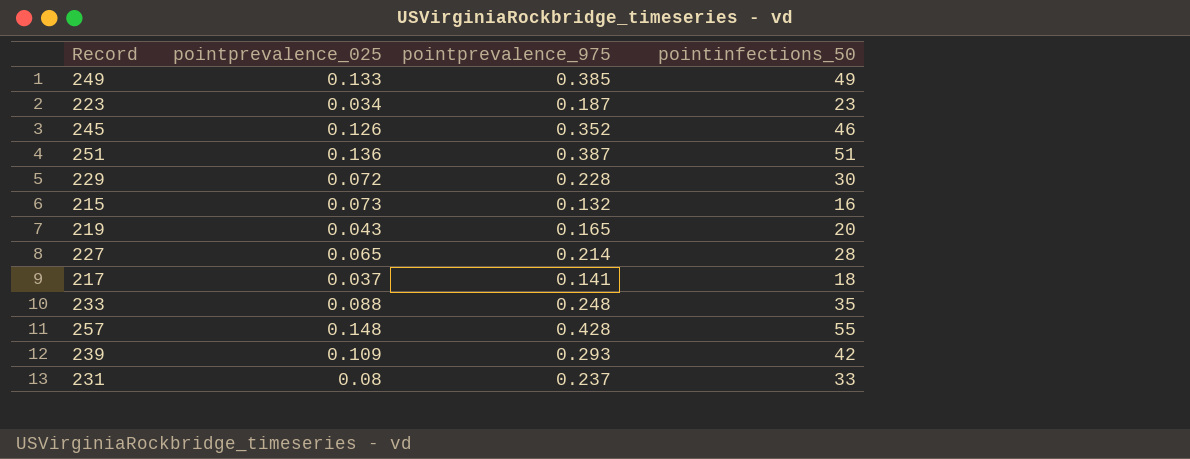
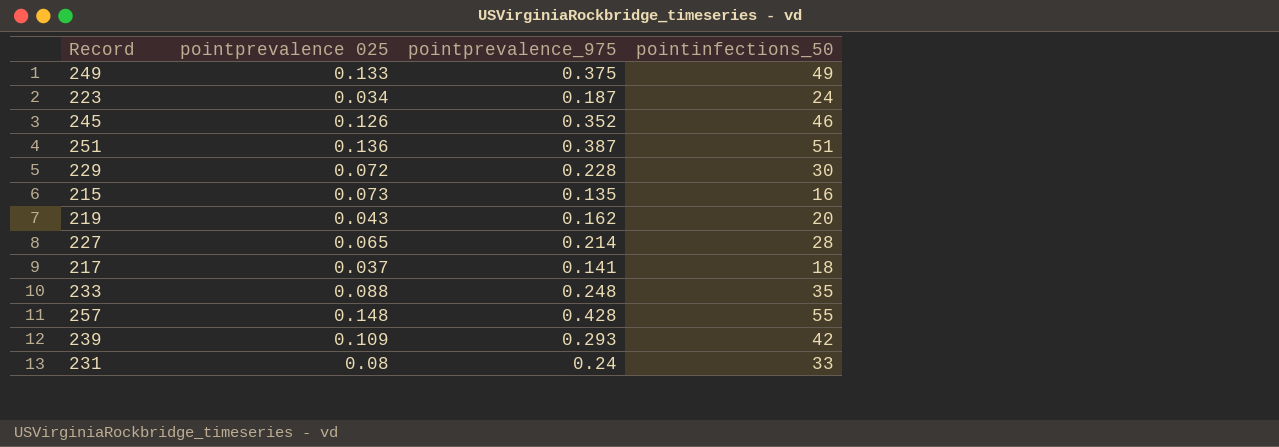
column name: pointprevalence_025 -> pointprevalence 025
249 | pointprevalence_975: 0.385 -> 0.375
223 | pointinfections_50: 23 -> 24
215 | pointprevalence_975: 0.132 -> 0.135
219 | pointprevalence_975: 0.165 -> 0.162
231 | pointprevalence_975: 0.237 -> 0.24

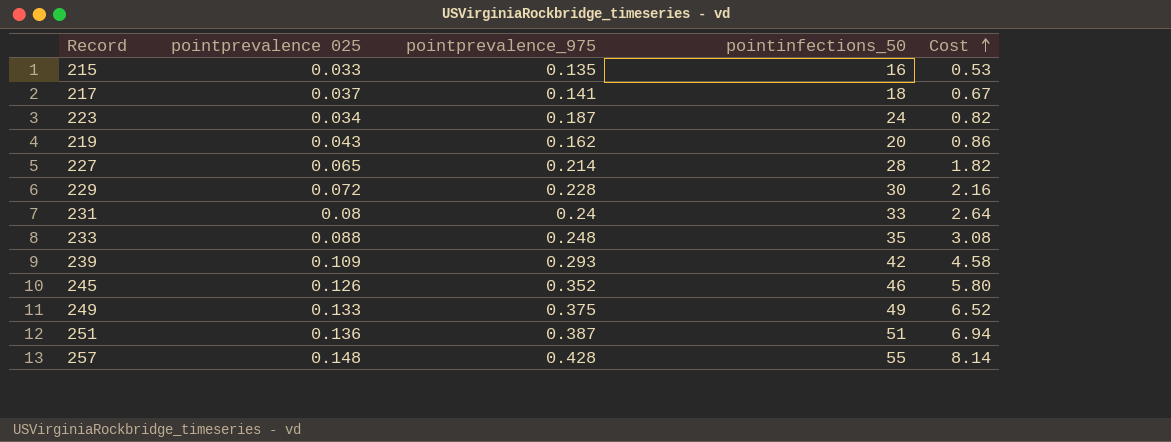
row order: none -> Cost ascending
column Cost | formula: none -> [pointprevalence 025] * [pointinfections_50]
215 | pointprevalence 025: 0.073 -> 0.033

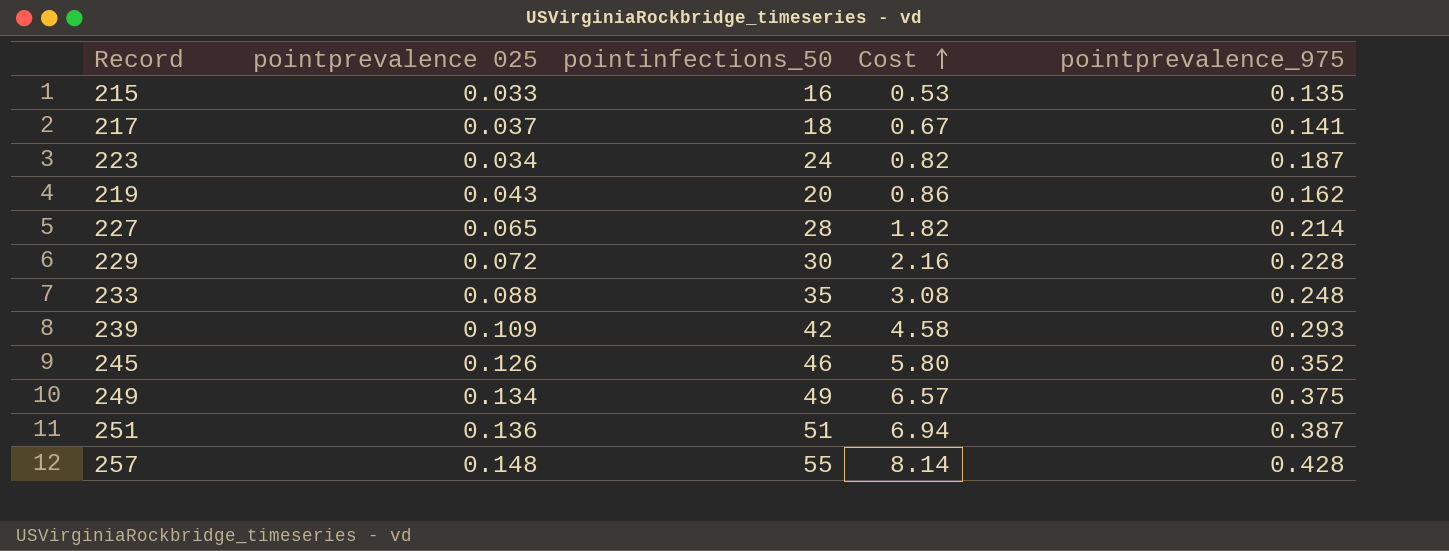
column pointprevalence_975 | position: 3 -> 5
row 231: 0.08 | 0.24 | 33 | 2.64 -> none
249 | pointprevalence 025: 0.133 -> 0.134
249 | Cost: 6.52 -> 6.57

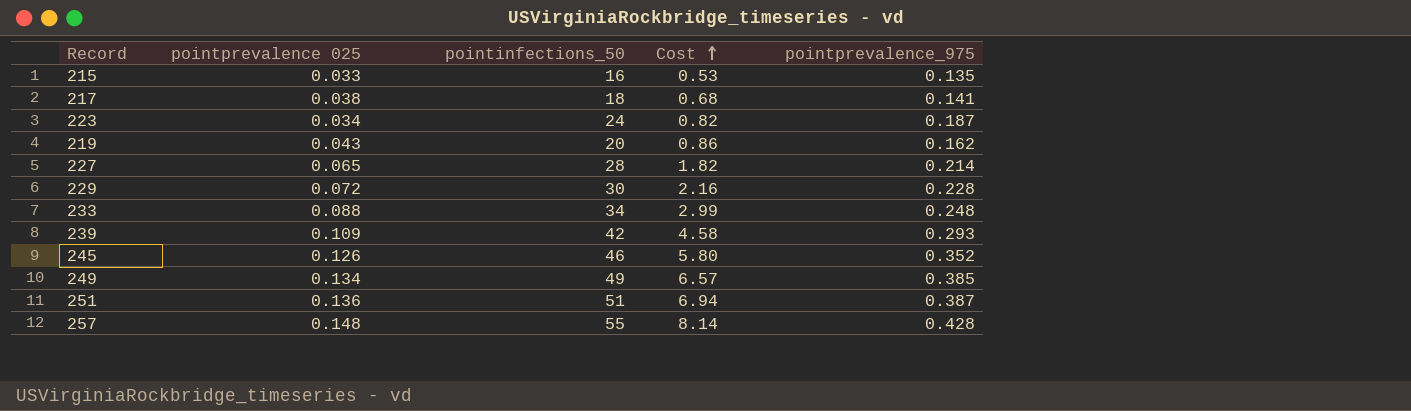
217 | pointprevalence 025: 0.037 -> 0.038
217 | Cost: 0.67 -> 0.68
233 | pointinfections_50: 35 -> 34
233 | Cost: 3.08 -> 2.99
249 | pointprevalence_975: 0.375 -> 0.385

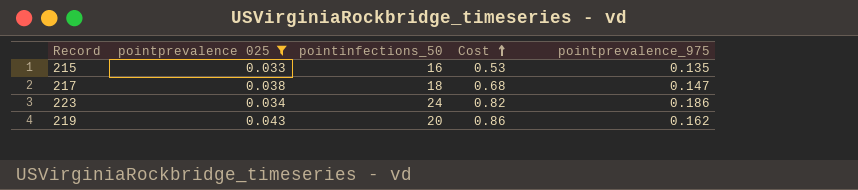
filter: none -> pointprevalence 025 <= 0.043
217 | pointprevalence_975: 0.141 -> 0.147
223 | pointprevalence_975: 0.187 -> 0.186

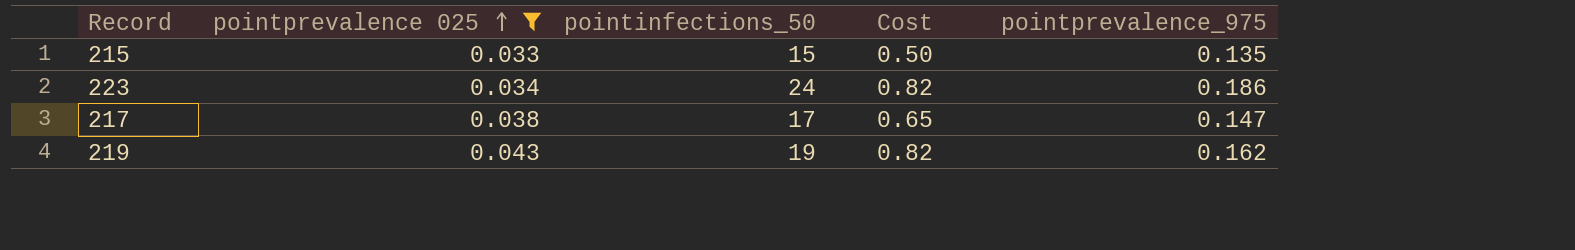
row order: Cost ascending -> pointprevalence 025 ascending
215 | pointinfections_50: 16 -> 15
215 | Cost: 0.53 -> 0.50
217 | pointinfections_50: 18 -> 17
217 | Cost: 0.68 -> 0.65
219 | pointinfections_50: 20 -> 19
219 | Cost: 0.86 -> 0.82

